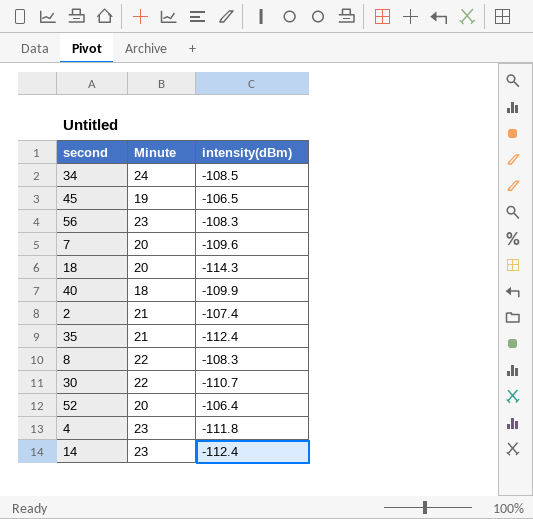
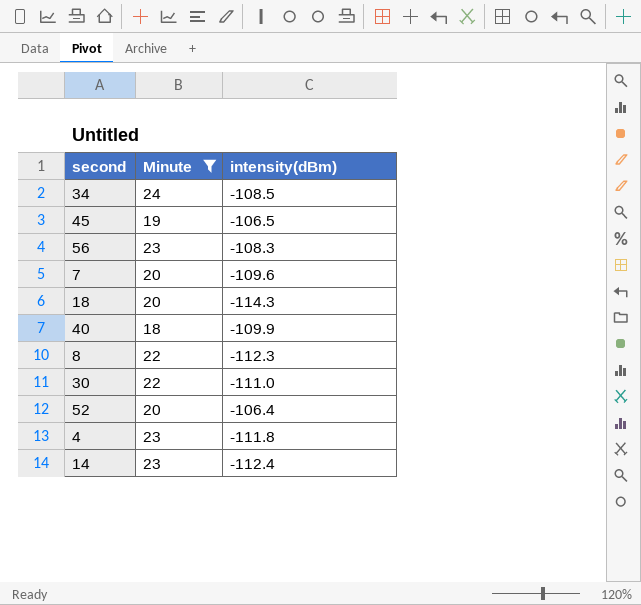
filter: none -> Minute != 21
8 | intensity(dBm): -108.3 -> -112.3
30 | intensity(dBm): -110.7 -> -111.0

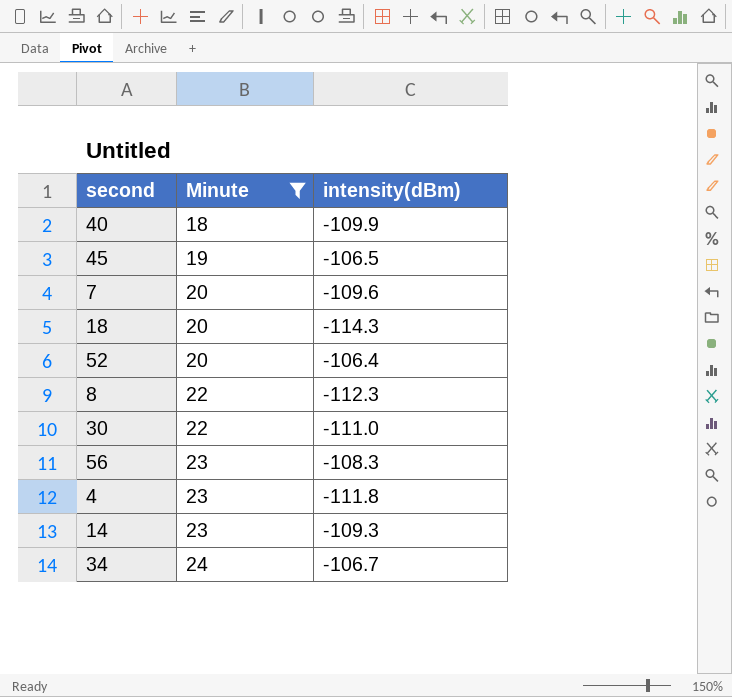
row order: none -> Minute ascending
14 | intensity(dBm): -112.4 -> -109.3
34 | intensity(dBm): -108.5 -> -106.7

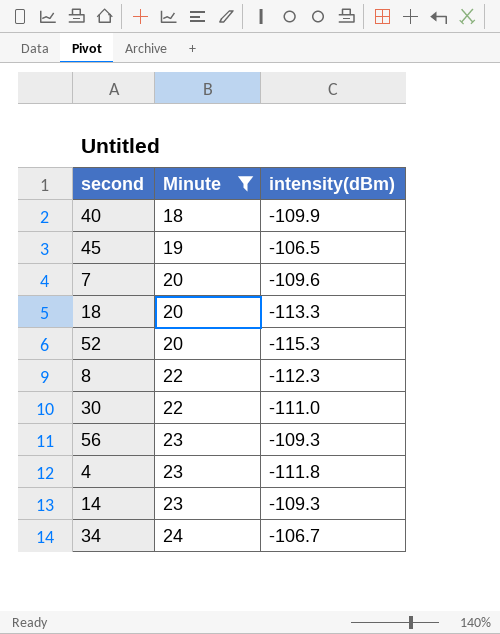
18 | intensity(dBm): -114.3 -> -113.3
52 | intensity(dBm): -106.4 -> -115.3
56 | intensity(dBm): -108.3 -> -109.3

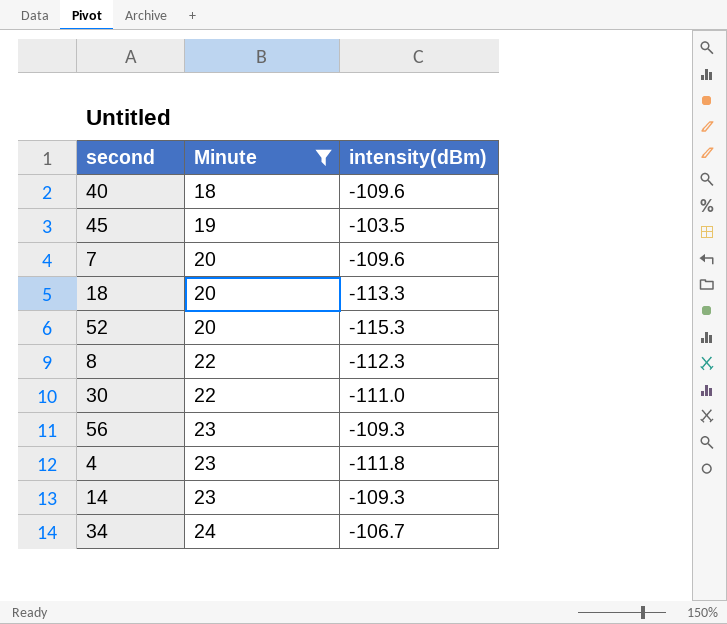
40 | intensity(dBm): -109.9 -> -109.6
45 | intensity(dBm): -106.5 -> -103.5

